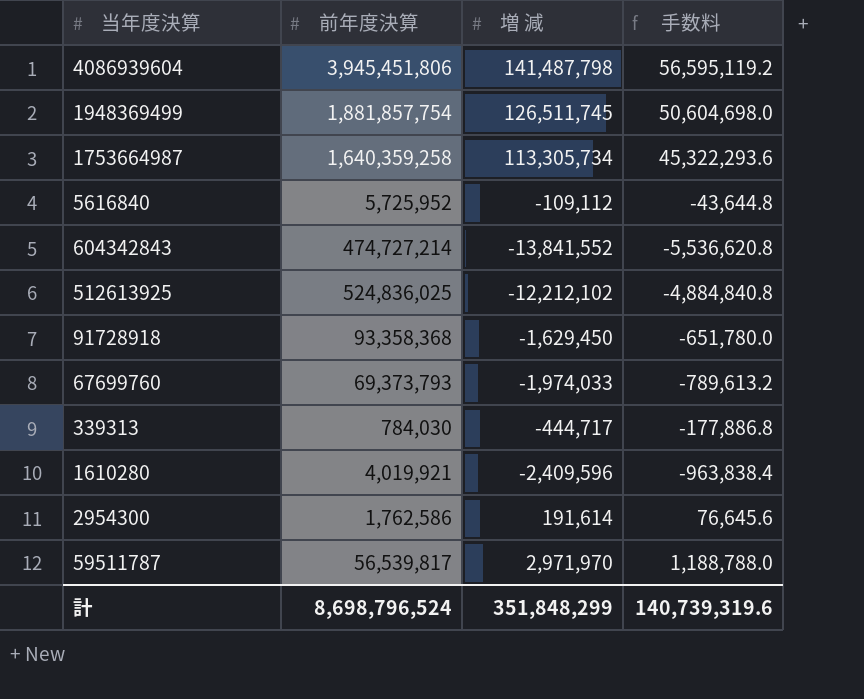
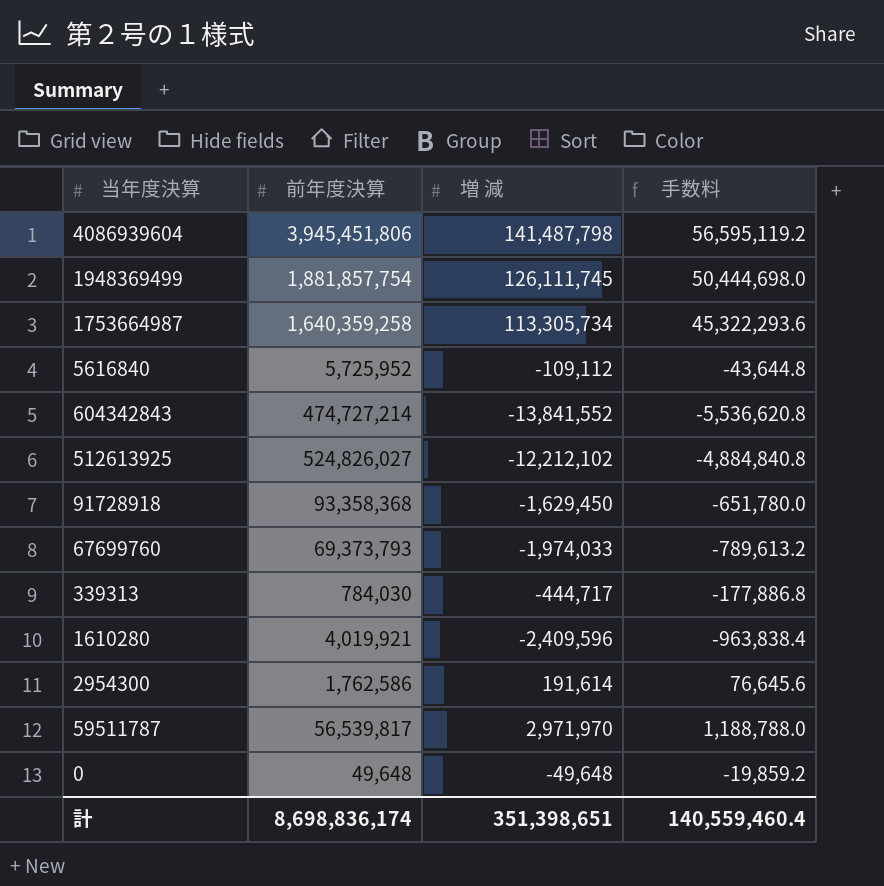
1948369499 | 増 減: 126,511,745 -> 126,111,745
1948369499 | 手数料: 50,604,698.0 -> 50,444,698.0
512613925 | 前年度決算: 524,836,025 -> 524,826,027
row 0: none -> 49,648 | -49,648 | -19,859.2
計 | 前年度決算: 8,698,796,524 -> 8,698,836,174
計 | 増 減: 351,848,299 -> 351,398,651
計 | 手数料: 140,739,319.6 -> 140,559,460.4

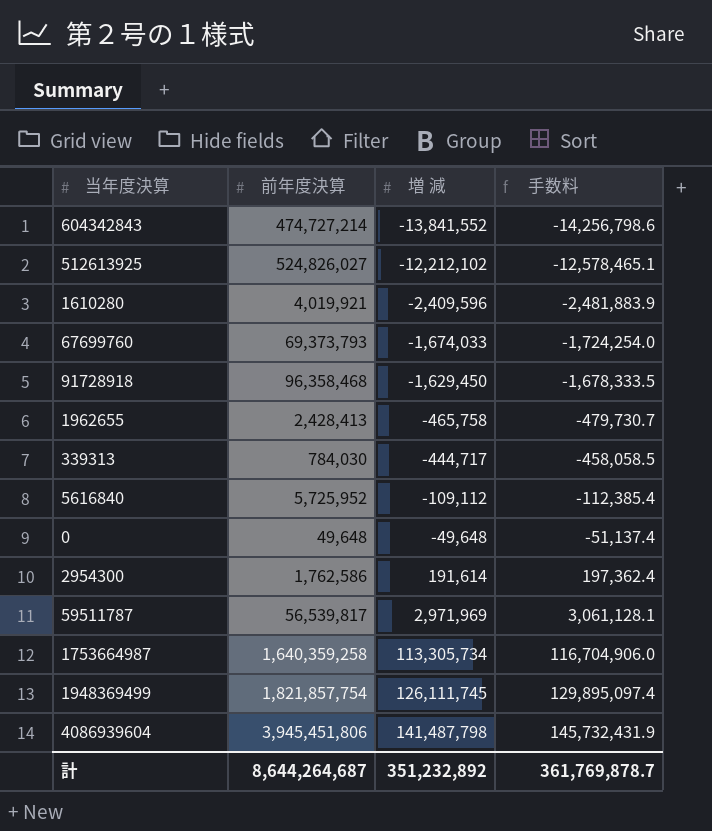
row order: none -> 増 減 ascending
column 手数料 | formula: [増 減] * 0.4 -> [増 減] * 1.03
67699760 | 増 減: -1,974,033 -> -1,674,033
91728918 | 前年度決算: 93,358,368 -> 96,358,468
row 1962655: none -> 2,428,413 | -465,758 | -479,730.7
59511787 | 増 減: 2,971,970 -> 2,971,969
1948369499 | 前年度決算: 1,881,857,754 -> 1,821,857,754
計 | 前年度決算: 8,698,836,174 -> 8,644,264,687
計 | 増 減: 351,398,651 -> 351,232,892
計 | 手数料: 140,559,460.4 -> 361,769,878.7

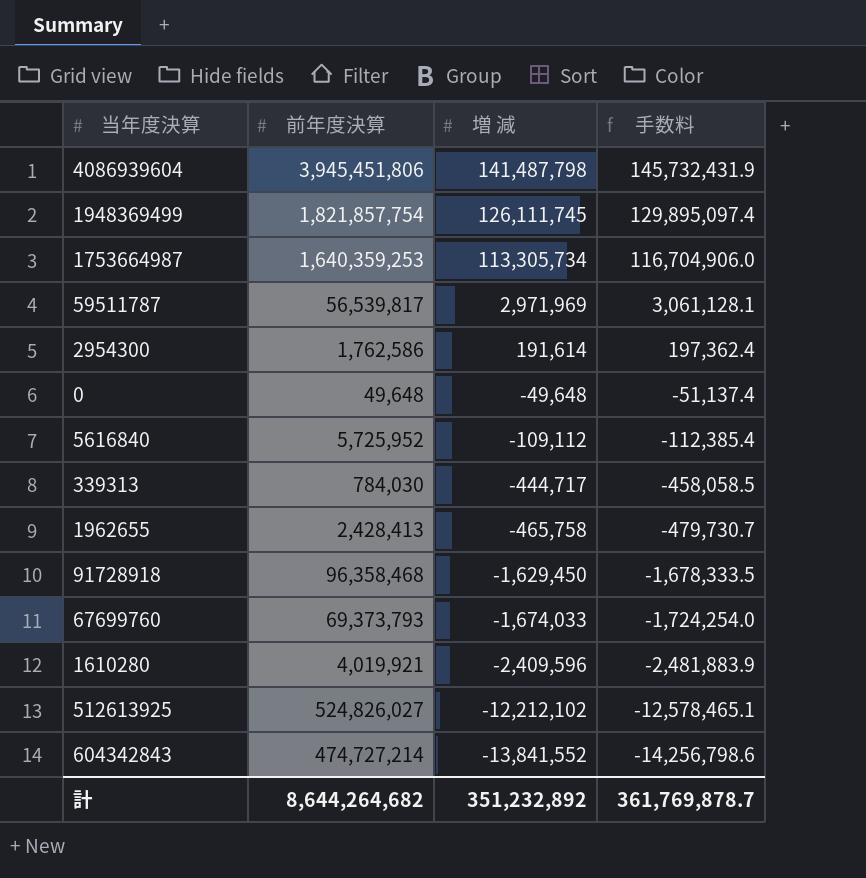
row order: 増 減 ascending -> 増 減 descending
1753664987 | 前年度決算: 1,640,359,258 -> 1,640,359,253
計 | 前年度決算: 8,644,264,687 -> 8,644,264,682

